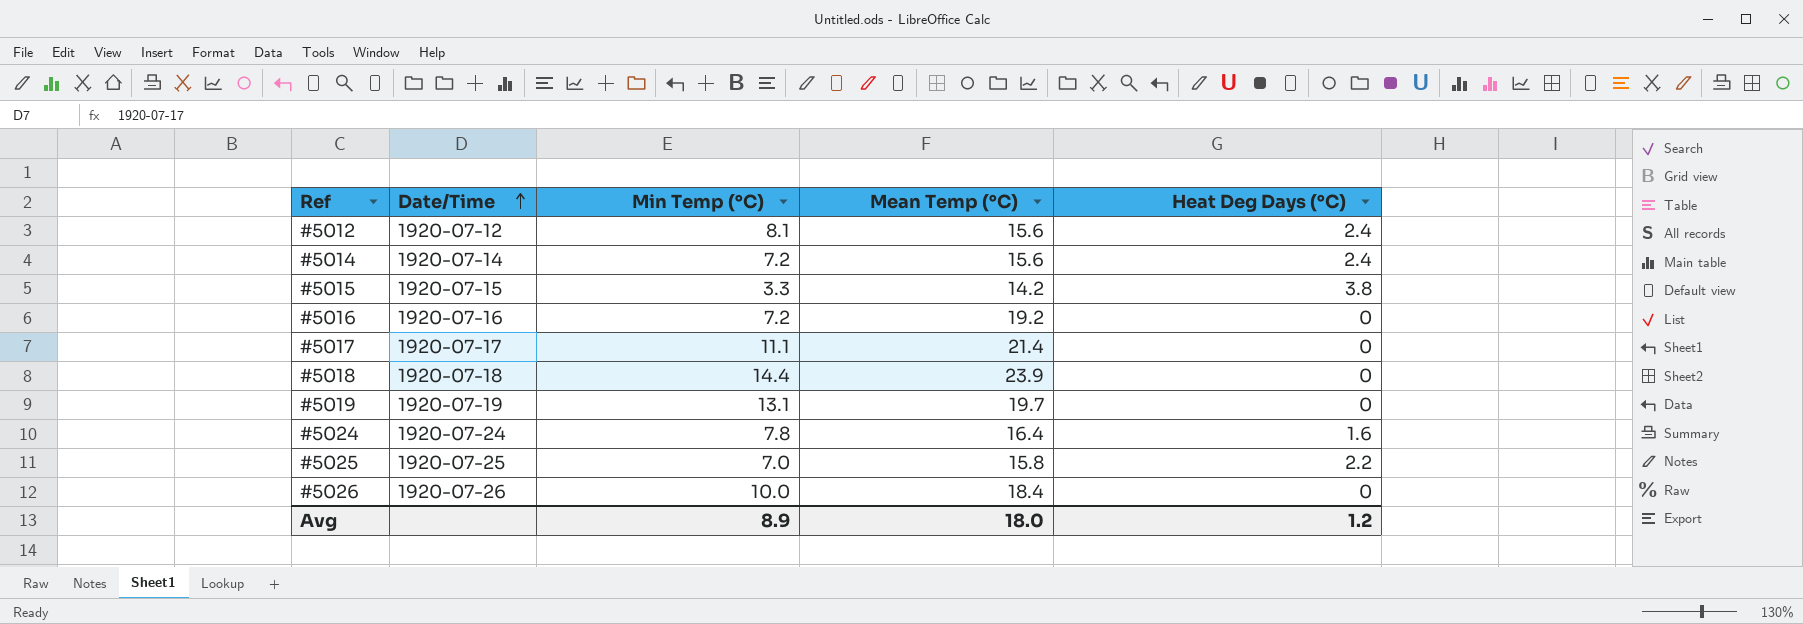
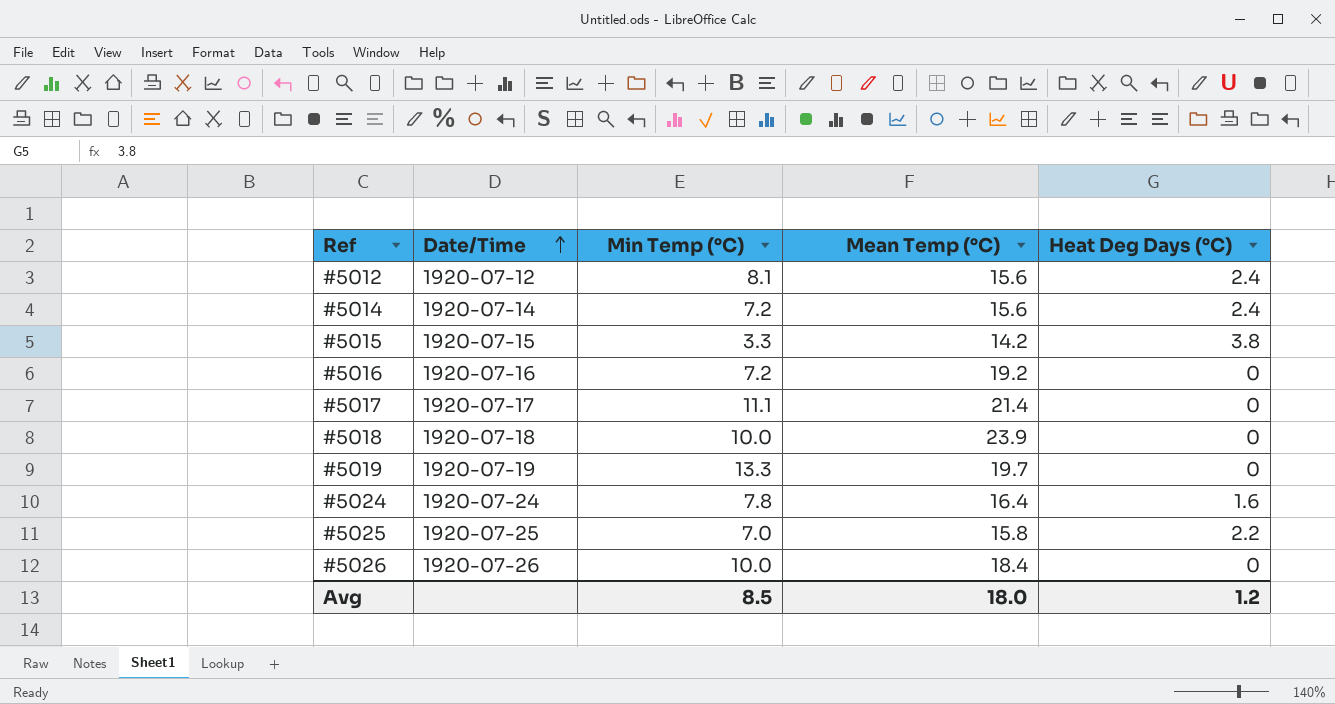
#5018 | Min Temp (°C): 14.4 -> 10.0
#5019 | Min Temp (°C): 13.1 -> 13.3
Avg | Min Temp (°C): 8.9 -> 8.5

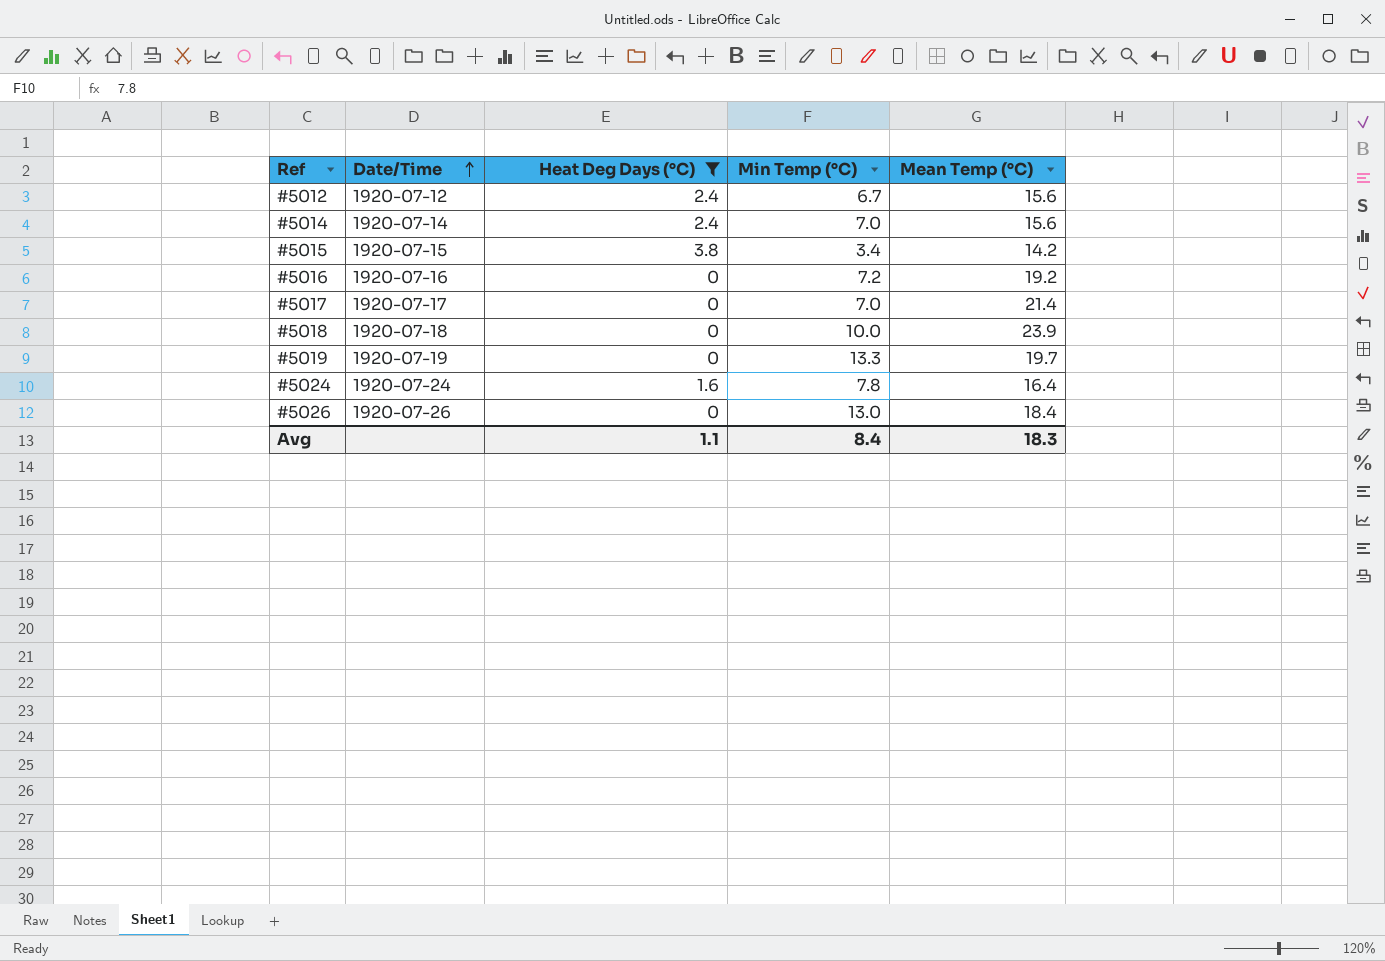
filter: none -> Heat Deg Days (°C) != 2.2
column Heat Deg Days (°C) | position: 5 -> 3
#5012 | Min Temp (°C): 8.1 -> 6.7
#5014 | Min Temp (°C): 7.2 -> 7.0
#5015 | Min Temp (°C): 3.3 -> 3.4
#5017 | Min Temp (°C): 11.1 -> 7.0
#5026 | Min Temp (°C): 10.0 -> 13.0
Avg | Heat Deg Days (°C): 1.2 -> 1.1
Avg | Min Temp (°C): 8.5 -> 8.4
Avg | Mean Temp (°C): 18.0 -> 18.3

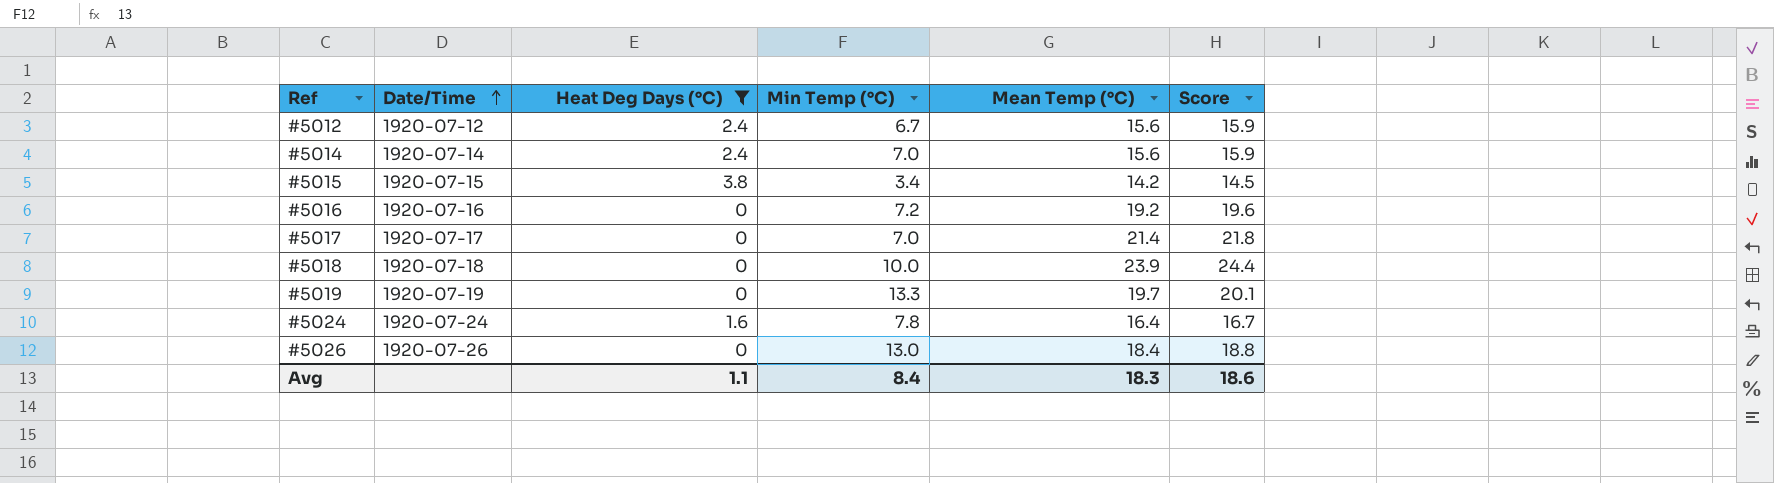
column Score | formula: none -> [Mean Temp (°C)] * 1.02

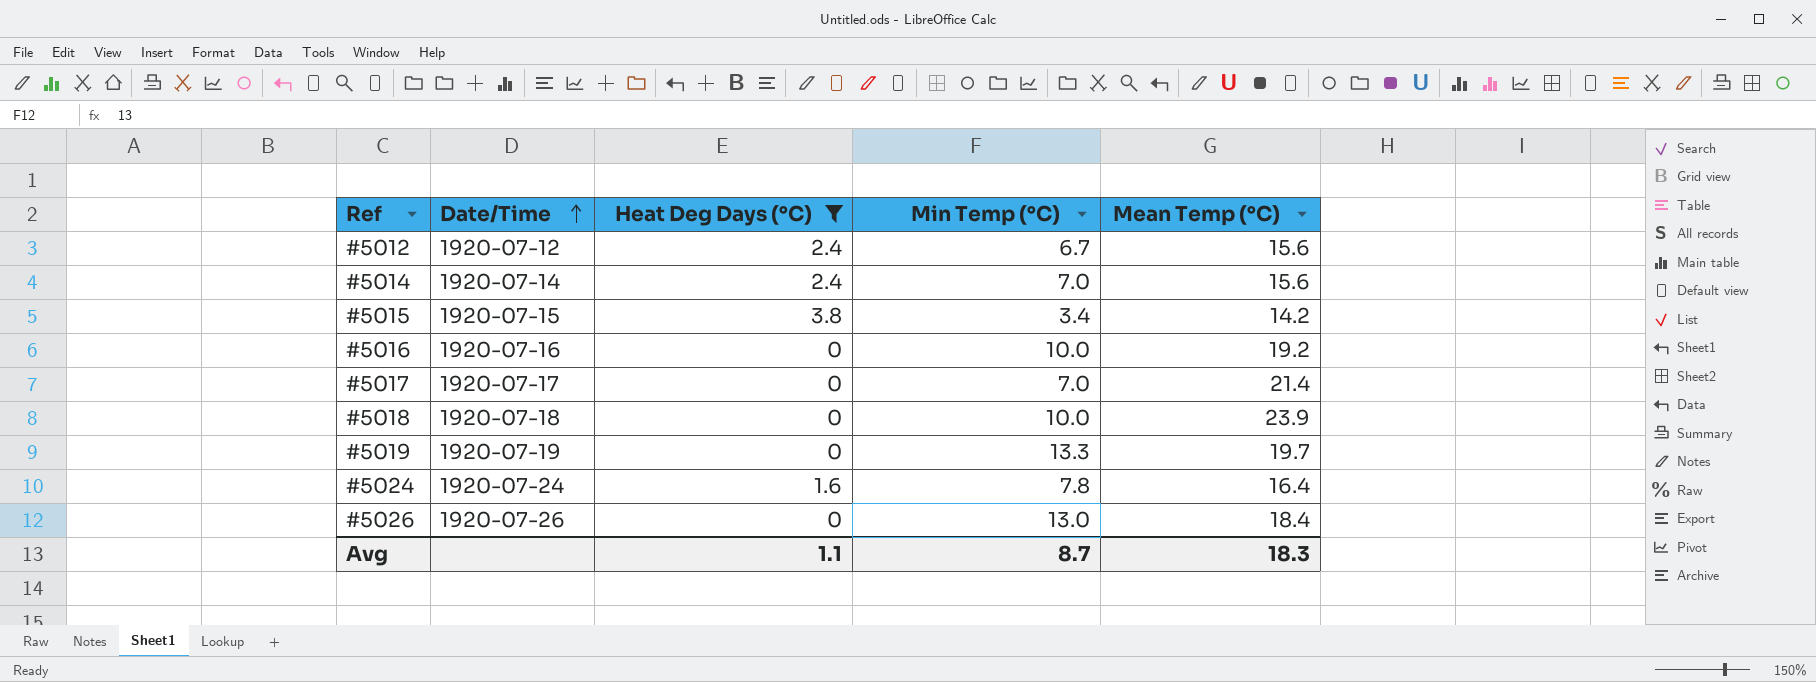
column Score | formula: [Mean Temp (°C)] * 1.02 -> none
#5016 | Min Temp (°C): 7.2 -> 10.0
Avg | Min Temp (°C): 8.4 -> 8.7

